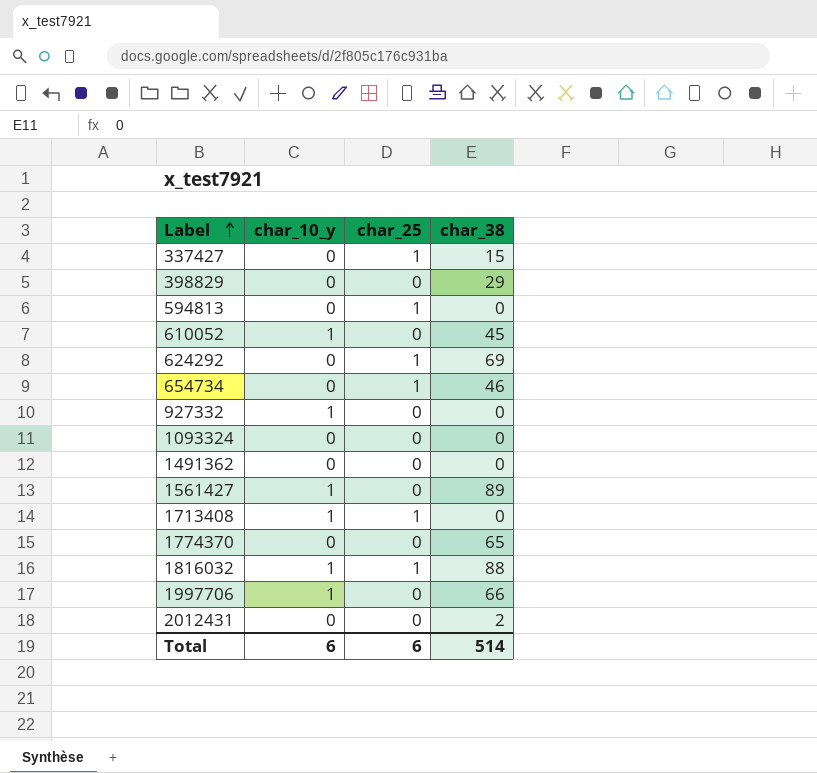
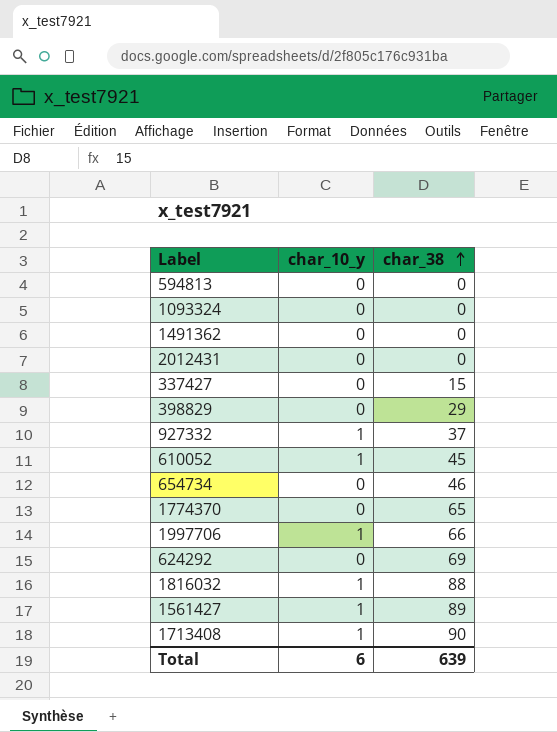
row order: Label ascending -> char_38 ascending
column char_25 | position: 3 -> none
2012431 | char_38: 2 -> 0
927332 | char_38: 0 -> 37
1713408 | char_38: 0 -> 90
Total | char_38: 514 -> 639

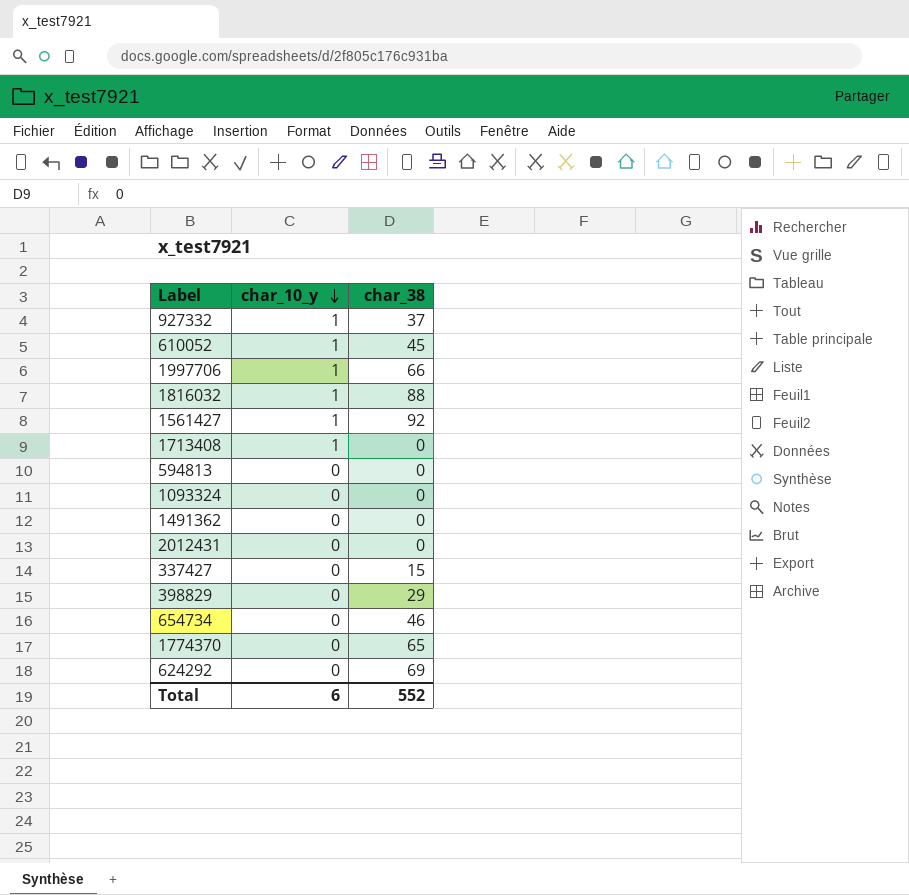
row order: char_38 ascending -> char_10_y descending
1561427 | char_38: 89 -> 92
1713408 | char_38: 90 -> 0
Total | char_38: 639 -> 552

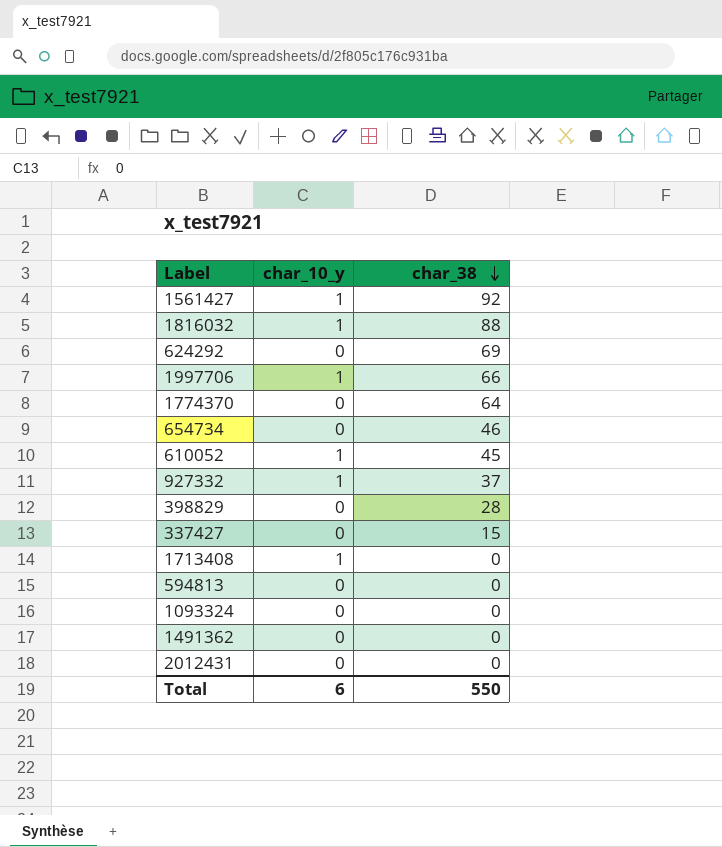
row order: char_10_y descending -> char_38 descending
1774370 | char_38: 65 -> 64
398829 | char_38: 29 -> 28
Total | char_38: 552 -> 550

